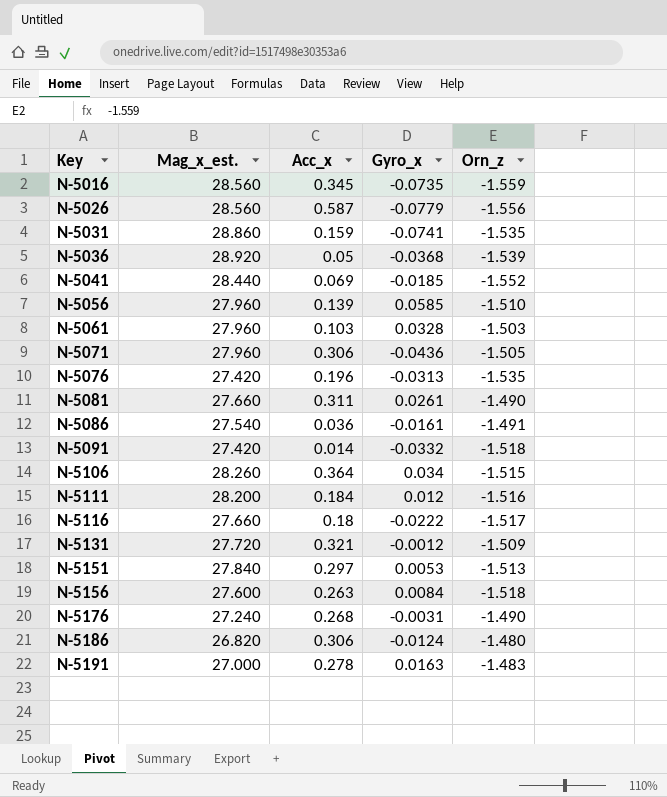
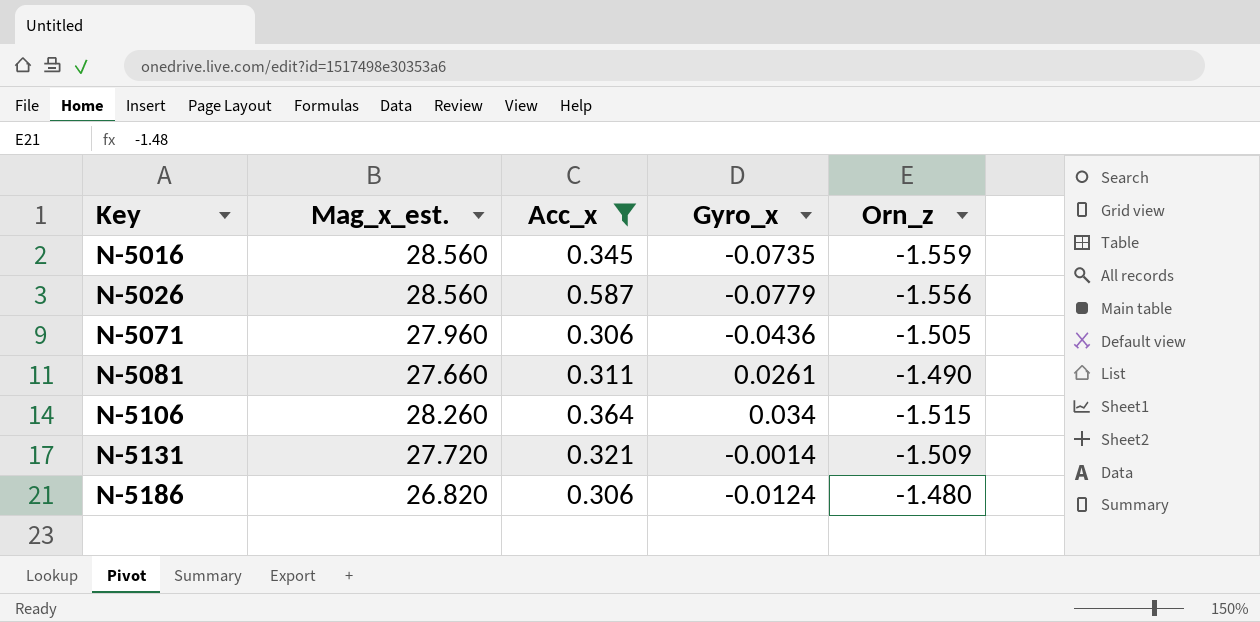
filter: none -> Acc_x >= 0.306
N-5131 | Gyro_x: -0.0012 -> -0.0014

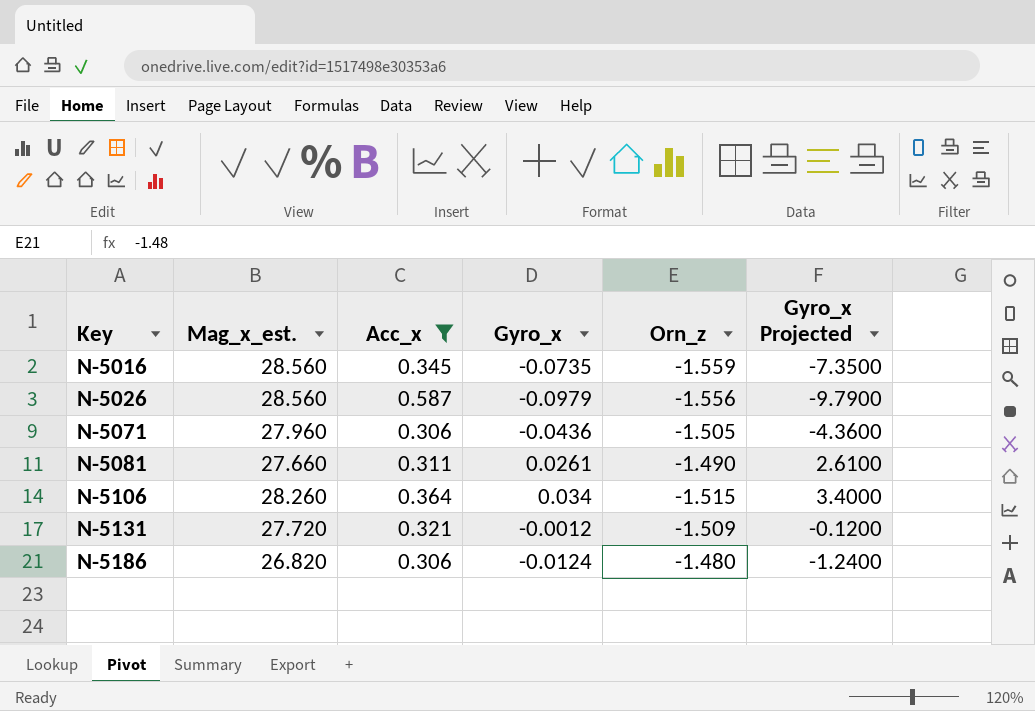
column Gyro_x Projected | formula: none -> [Gyro_x] * 100
N-5026 | Gyro_x: -0.0779 -> -0.0979
N-5131 | Gyro_x: -0.0014 -> -0.0012

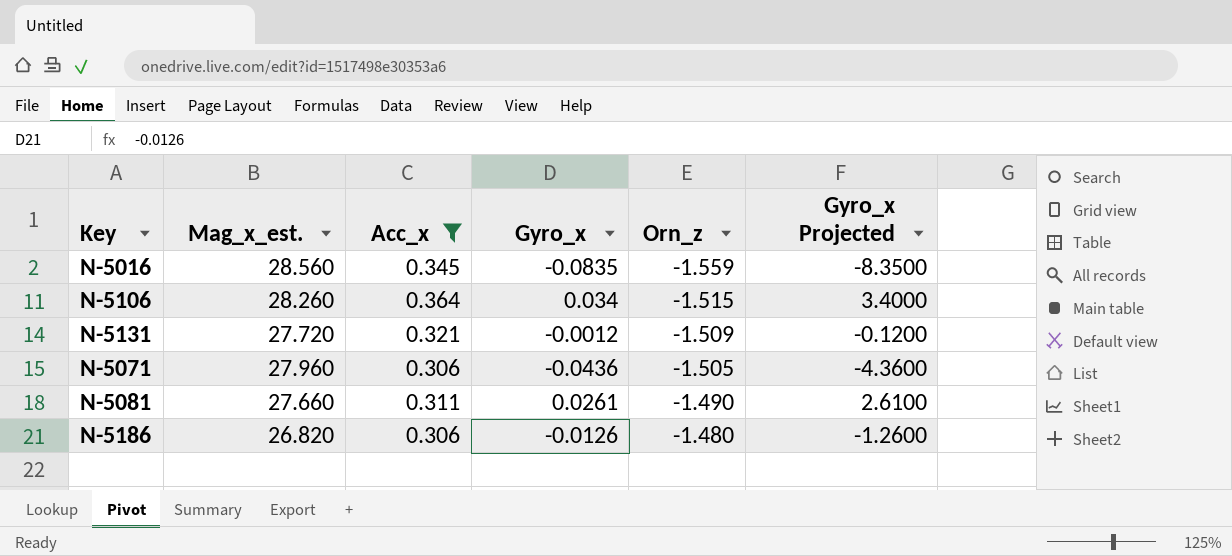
row order: Key ascending -> Orn_z ascending
row N-5026: 28.560 | 0.587 | -0.0979 | -1.556 | -9.7900 -> none
N-5016 | Gyro_x: -0.0735 -> -0.0835
N-5016 | Gyro_x Projected: -7.3500 -> -8.3500
N-5186 | Gyro_x: -0.0124 -> -0.0126
N-5186 | Gyro_x Projected: -1.2400 -> -1.2600

